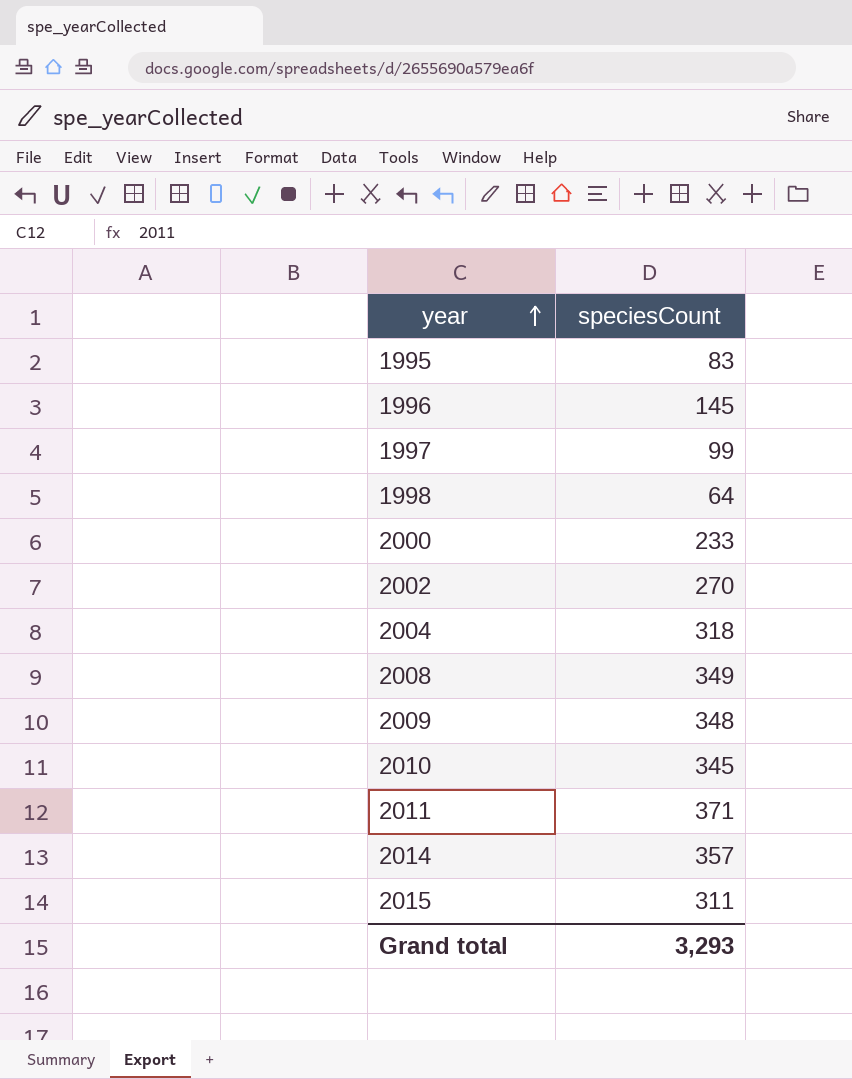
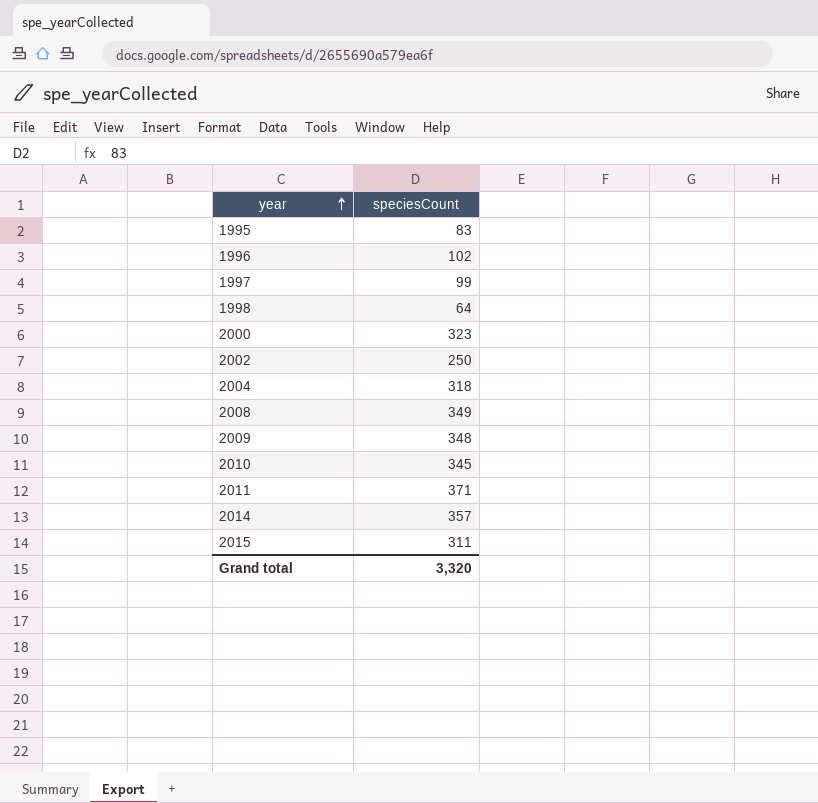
1996 | speciesCount: 145 -> 102
2000 | speciesCount: 233 -> 323
2002 | speciesCount: 270 -> 250
Grand total | speciesCount: 3,293 -> 3,320

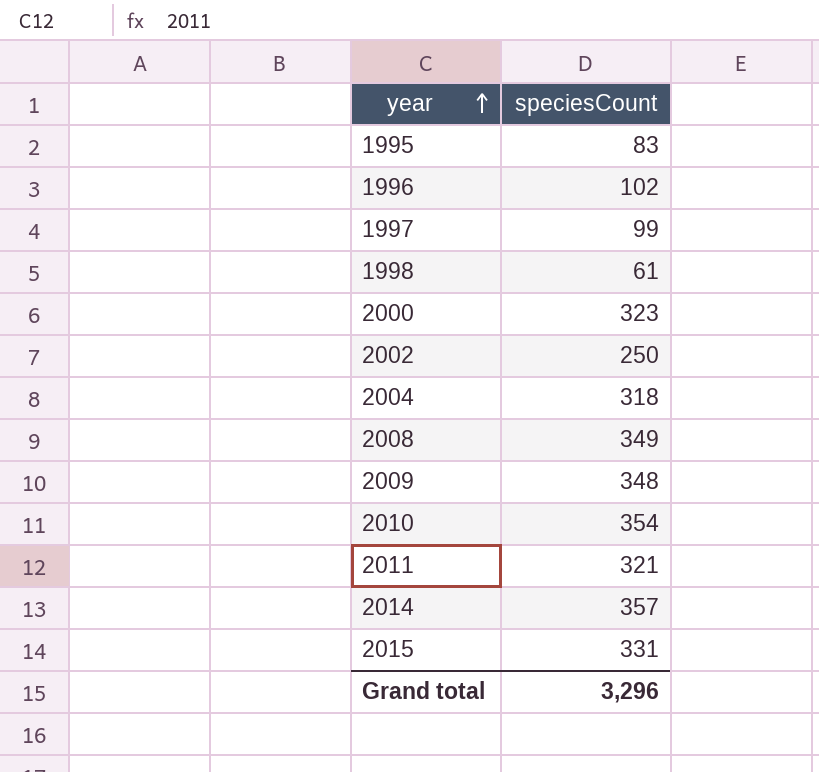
1998 | speciesCount: 64 -> 61
2010 | speciesCount: 345 -> 354
2011 | speciesCount: 371 -> 321
2015 | speciesCount: 311 -> 331
Grand total | speciesCount: 3,320 -> 3,296

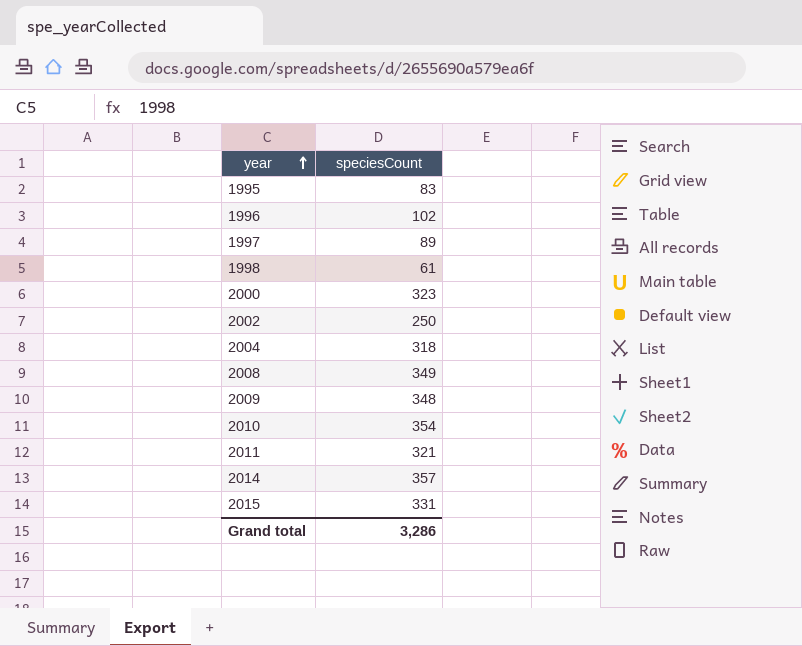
1997 | speciesCount: 99 -> 89
Grand total | speciesCount: 3,296 -> 3,286

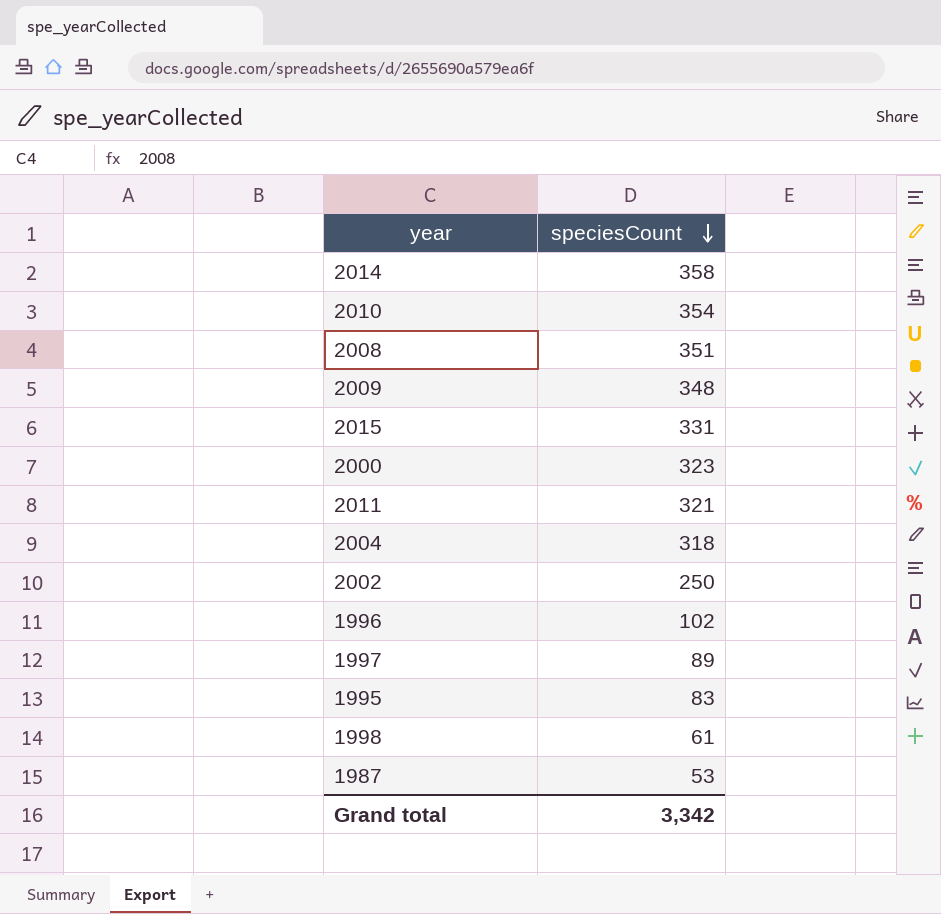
row order: year ascending -> speciesCount descending
2014 | speciesCount: 357 -> 358
2008 | speciesCount: 349 -> 351
row 1987: none -> 53
Grand total | speciesCount: 3,286 -> 3,342

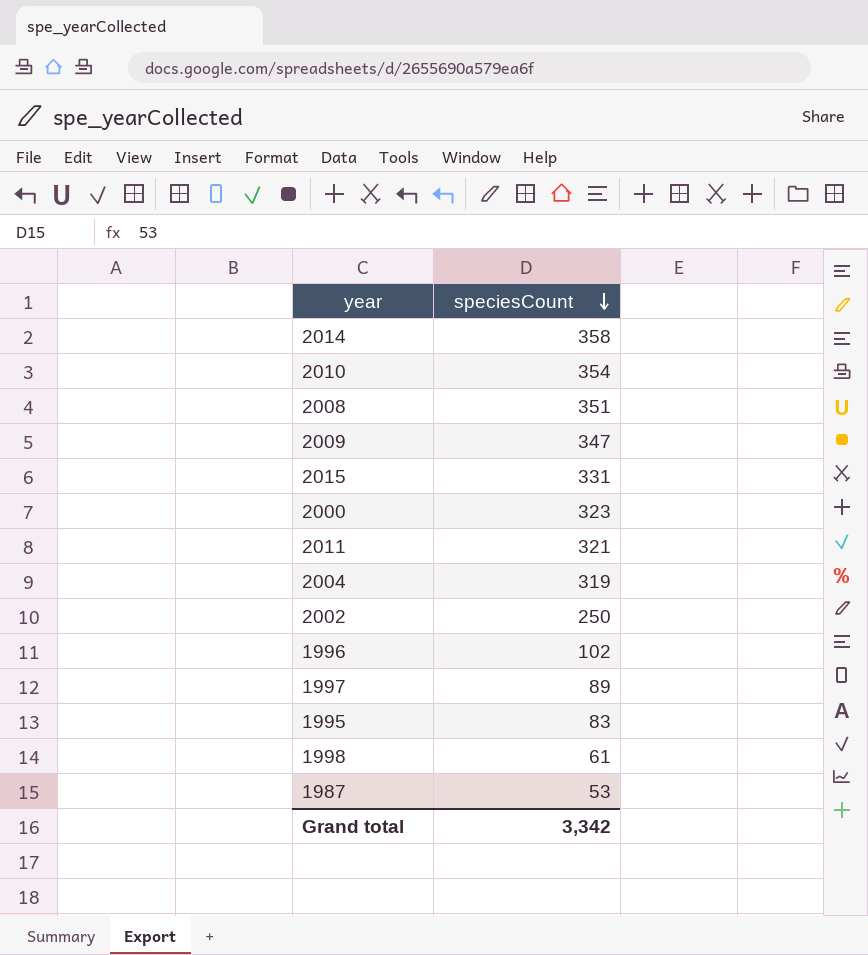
2009 | speciesCount: 348 -> 347
2004 | speciesCount: 318 -> 319

